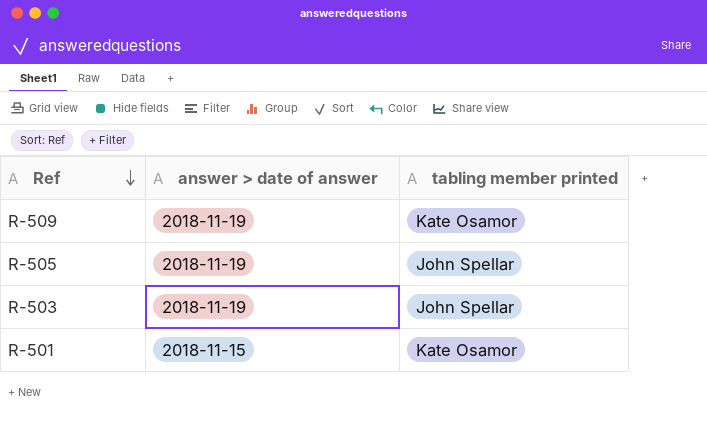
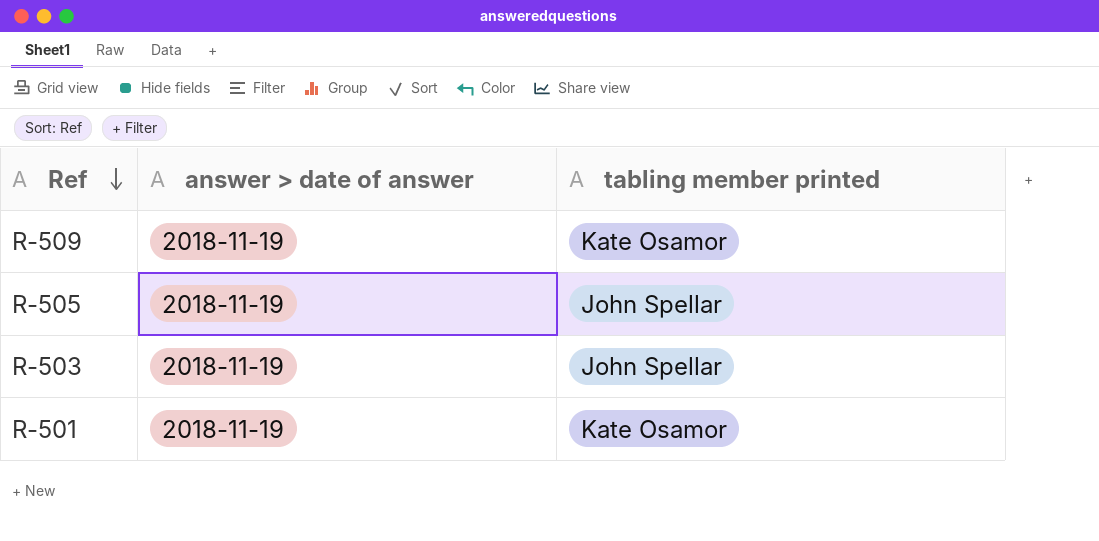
R-501 | answer > date of answer: 2018-11-15 -> 2018-11-19

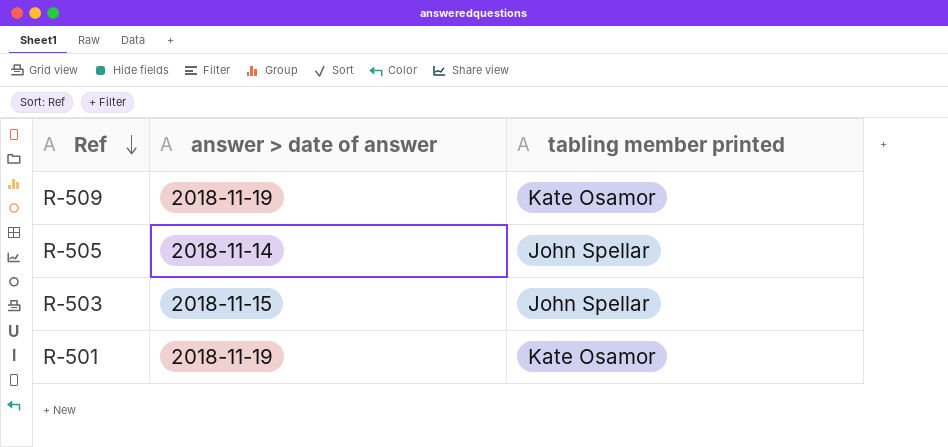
R-505 | answer > date of answer: 2018-11-19 -> 2018-11-14
R-503 | answer > date of answer: 2018-11-19 -> 2018-11-15

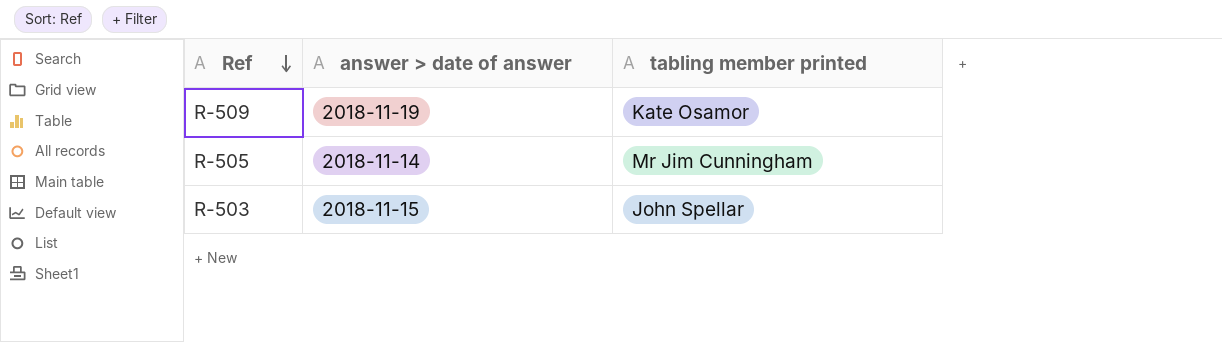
row R-501: 2018-11-19 | Kate Osamor -> none
R-505 | tabling member printed: John Spellar -> Mr Jim Cunningham

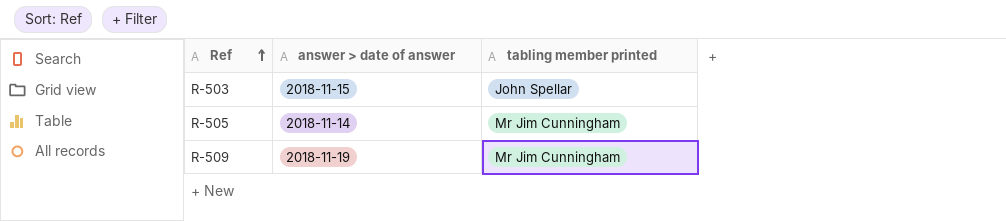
row order: Ref descending -> Ref ascending
R-509 | tabling member printed: Kate Osamor -> Mr Jim Cunningham

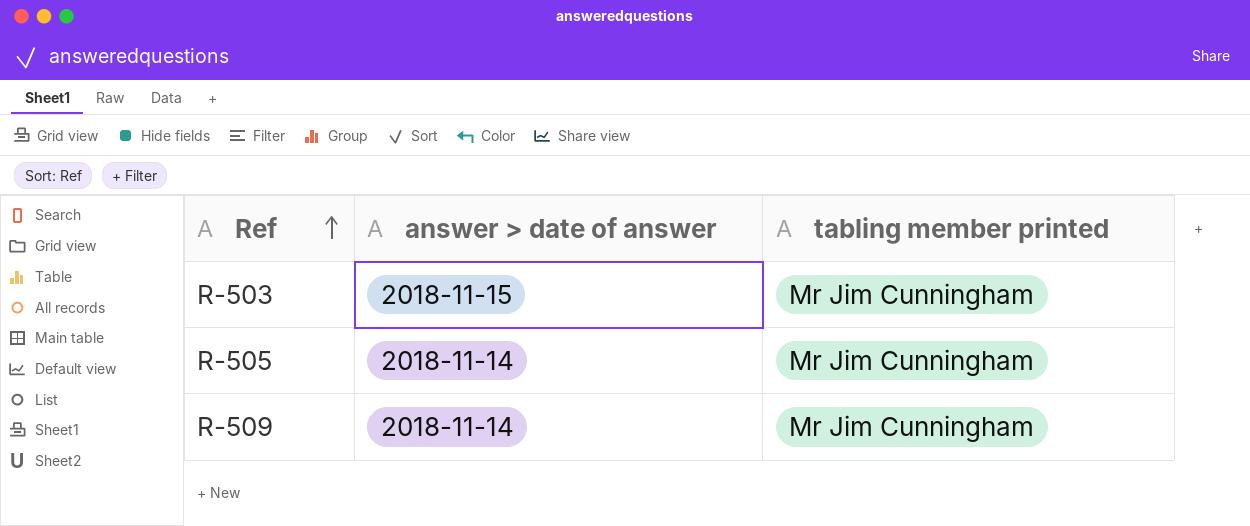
R-503 | tabling member printed: John Spellar -> Mr Jim Cunningham
R-509 | answer > date of answer: 2018-11-19 -> 2018-11-14

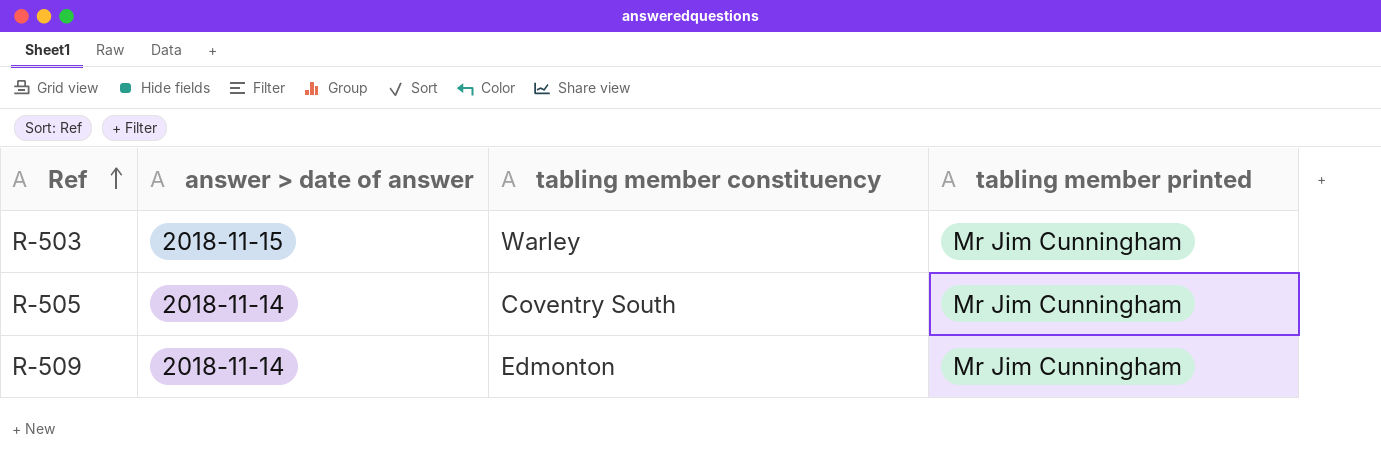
column tabling member constituency | position: none -> 3

